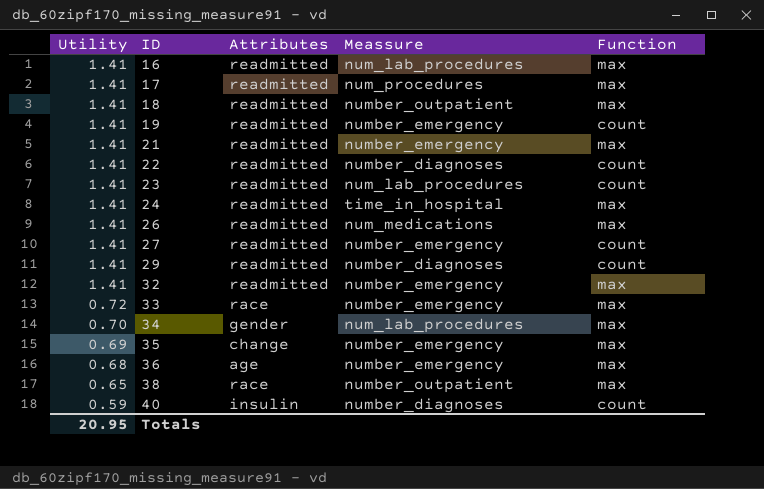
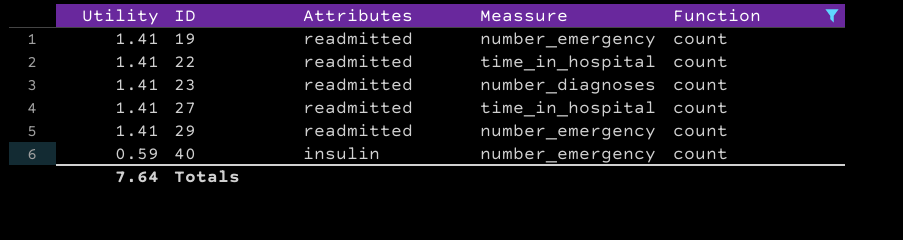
filter: none -> Function = count
22 | Meassure: number_diagnoses -> time_in_hospital
23 | Meassure: num_lab_procedures -> number_diagnoses
27 | Meassure: number_emergency -> time_in_hospital
29 | Meassure: number_diagnoses -> number_emergency
40 | Meassure: number_diagnoses -> number_emergency
Totals | Utility: 20.95 -> 7.64

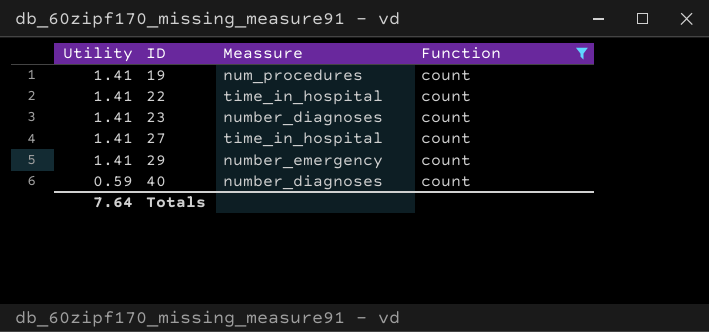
column Attributes | position: 3 -> none
19 | Meassure: number_emergency -> num_procedures
40 | Meassure: number_emergency -> number_diagnoses

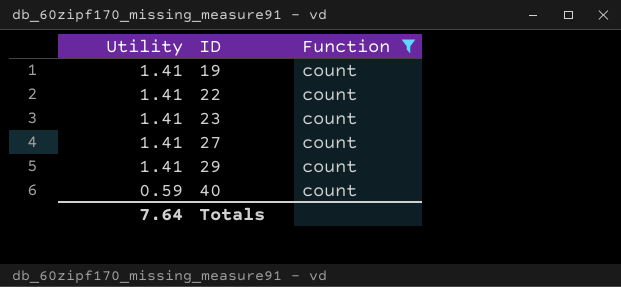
column Meassure | position: 3 -> none

